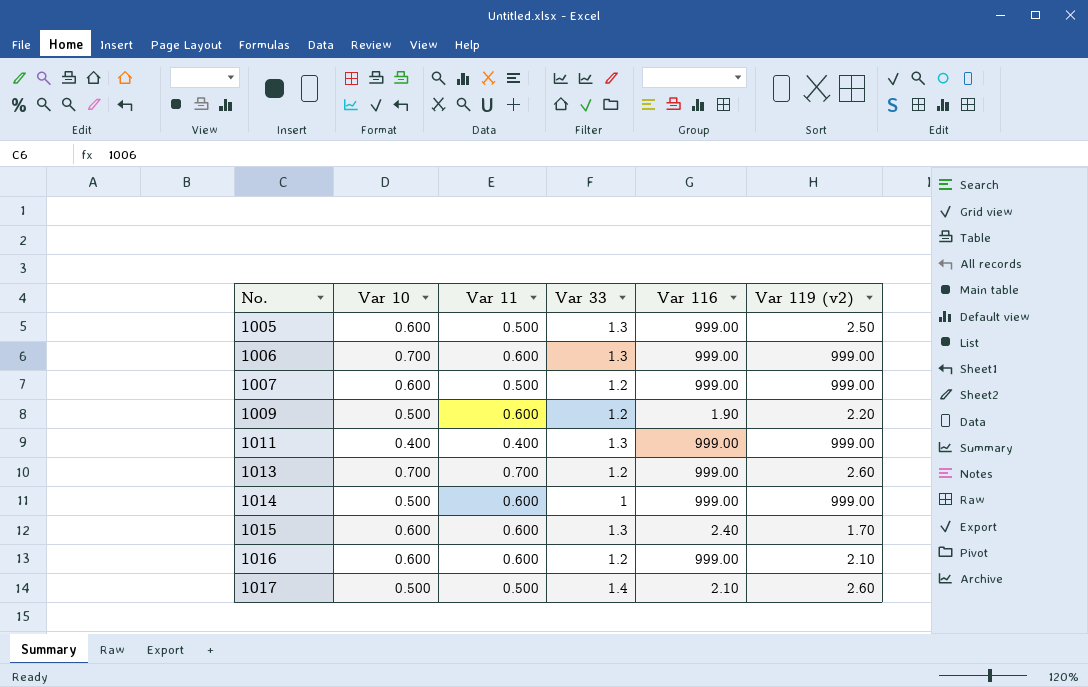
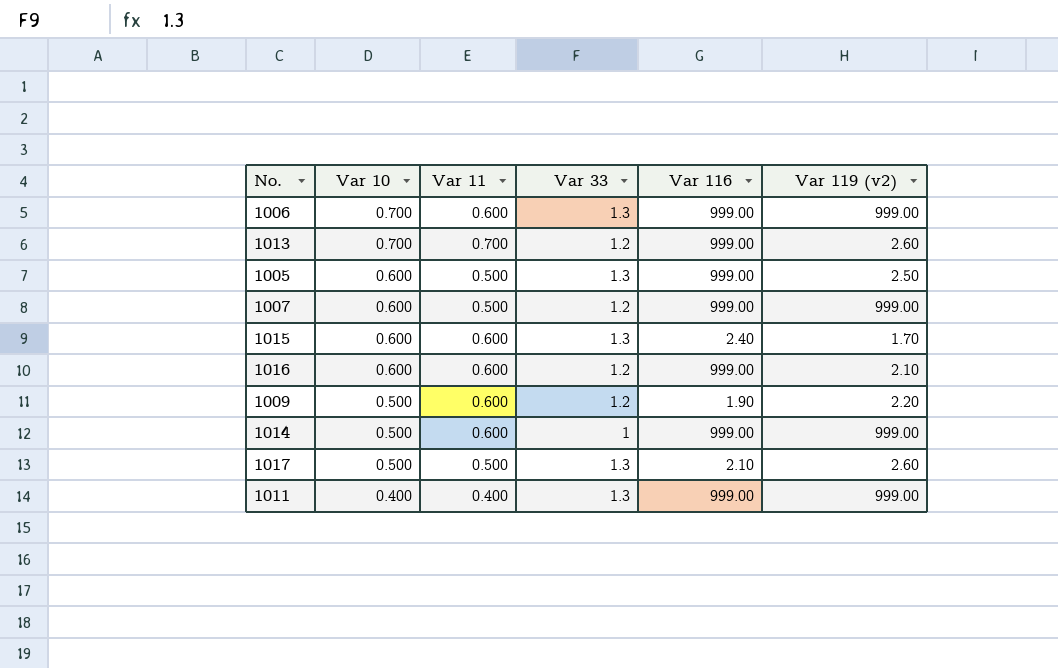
row order: No. ascending -> Var 10 descending
1017 | Var 33: 1.4 -> 1.3

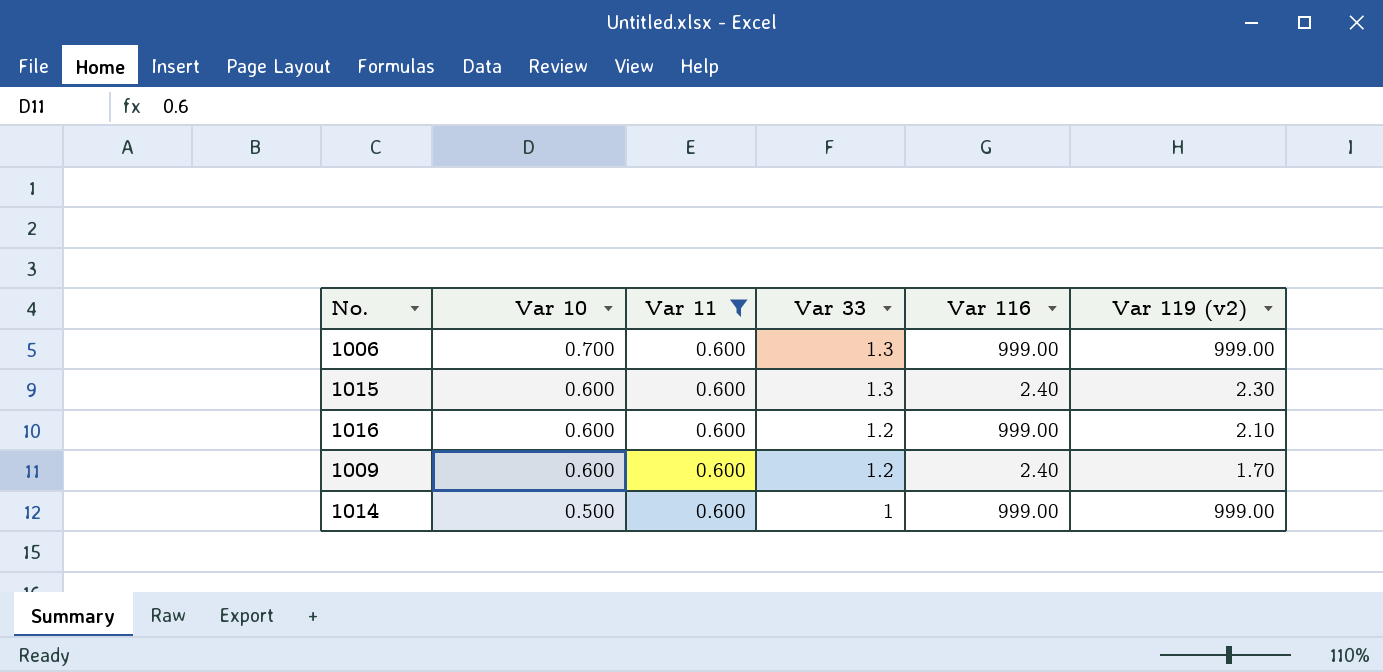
filter: none -> Var 11 = 0.600
1015 | Var 119 (v2): 1.70 -> 2.30
1009 | Var 10: 0.500 -> 0.600
1009 | Var 116: 1.90 -> 2.40
1009 | Var 119 (v2): 2.20 -> 1.70

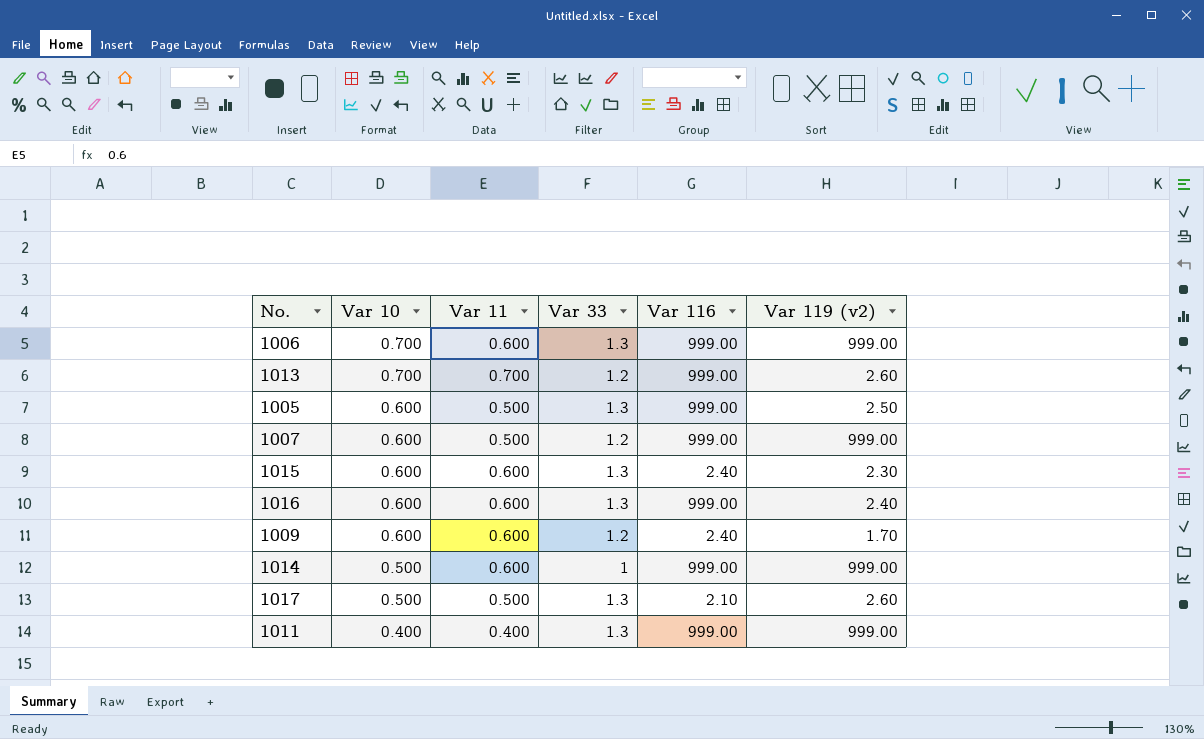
filter: Var 11 = 0.600 -> none
1016 | Var 33: 1.2 -> 1.3
1016 | Var 119 (v2): 2.10 -> 2.40

